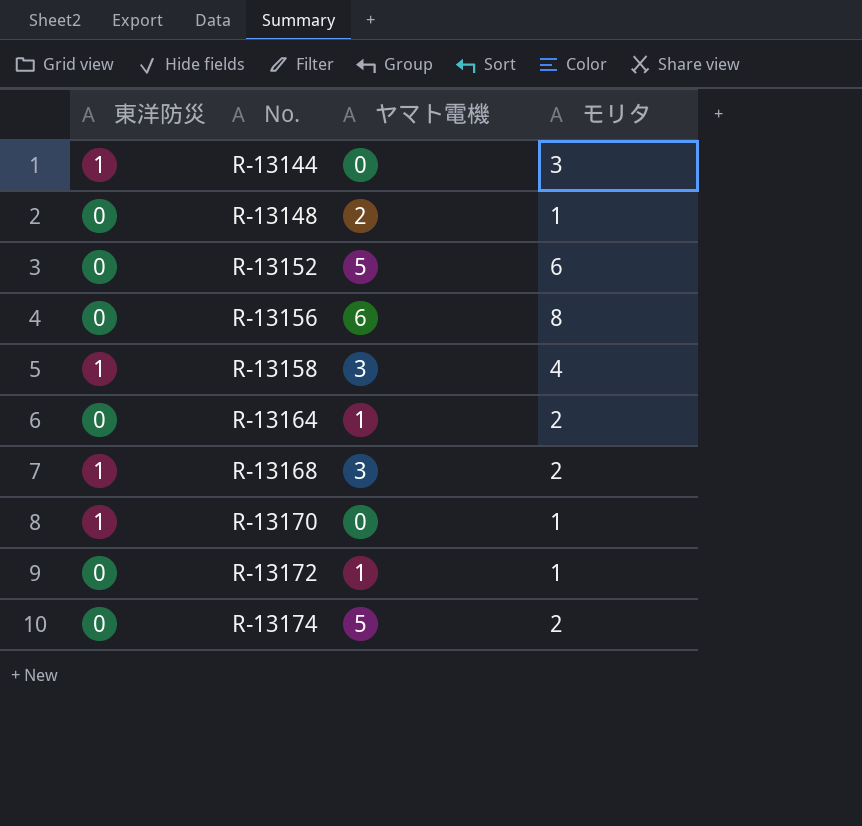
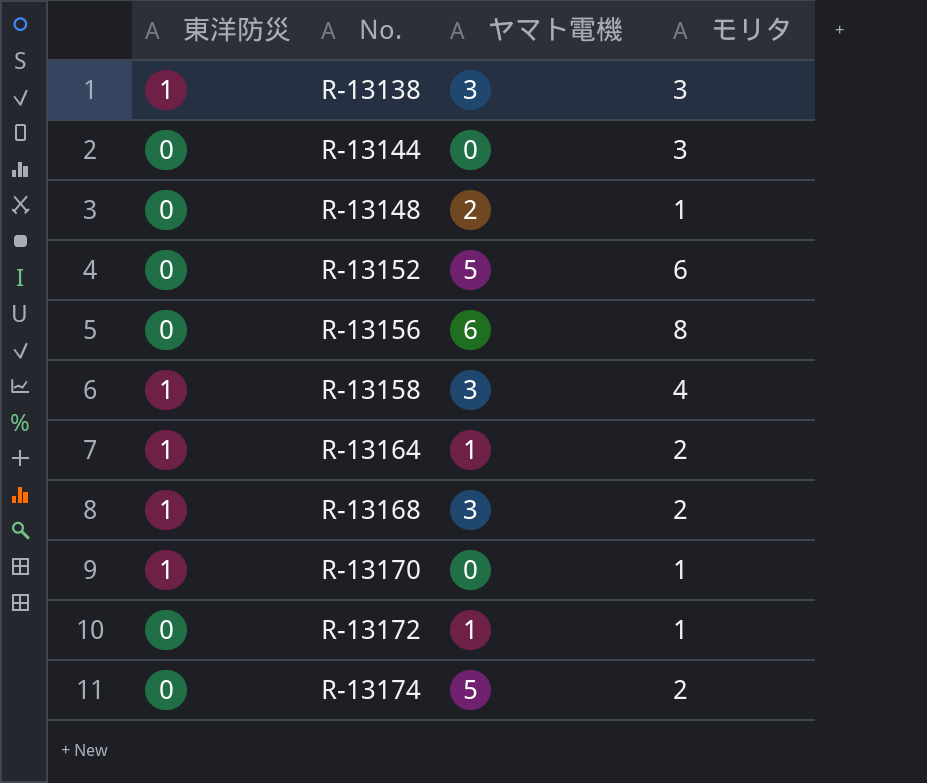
row R-13138: none -> 1 | 3 | 3
R-13144 | 東洋防災: 1 -> 0
R-13164 | 東洋防災: 0 -> 1

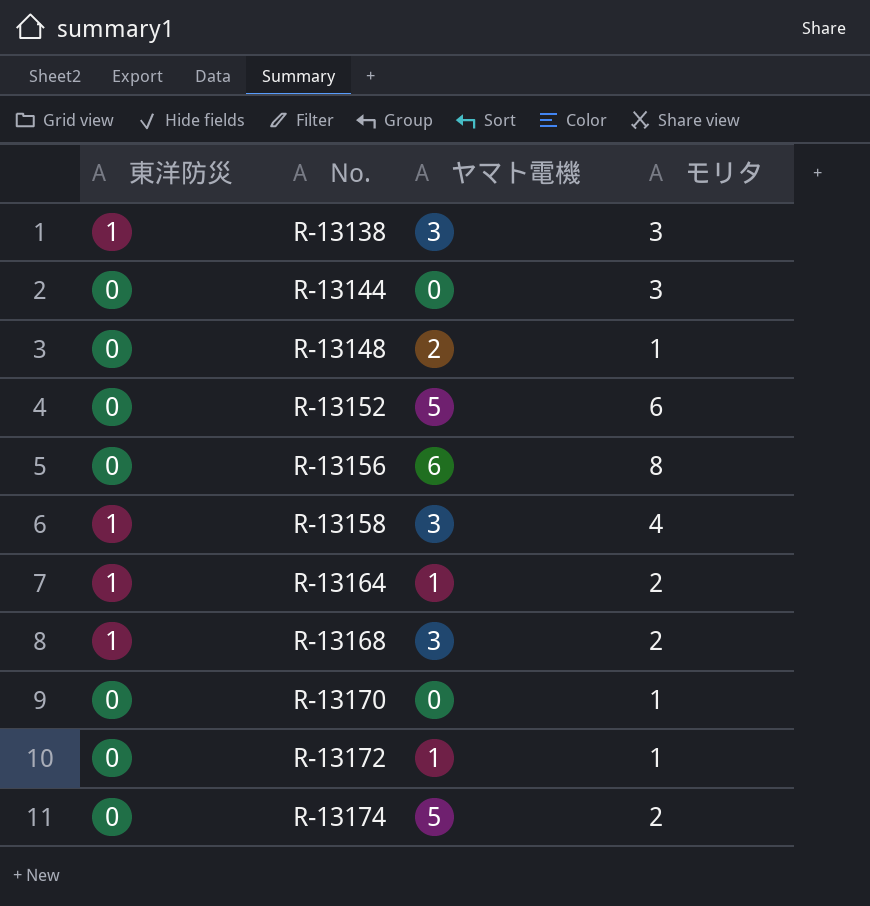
R-13170 | 東洋防災: 1 -> 0

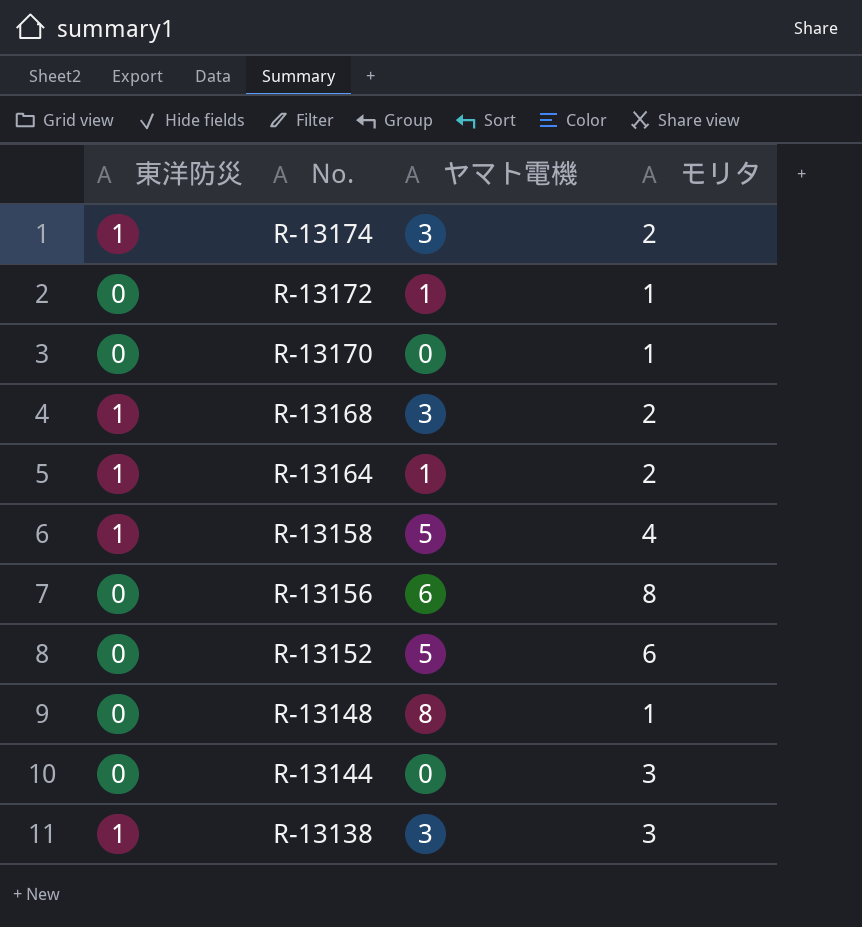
row order: No. ascending -> No. descending
R-13174 | 東洋防災: 0 -> 1
R-13174 | ヤマト電機: 5 -> 3
R-13158 | ヤマト電機: 3 -> 5
R-13148 | ヤマト電機: 2 -> 8

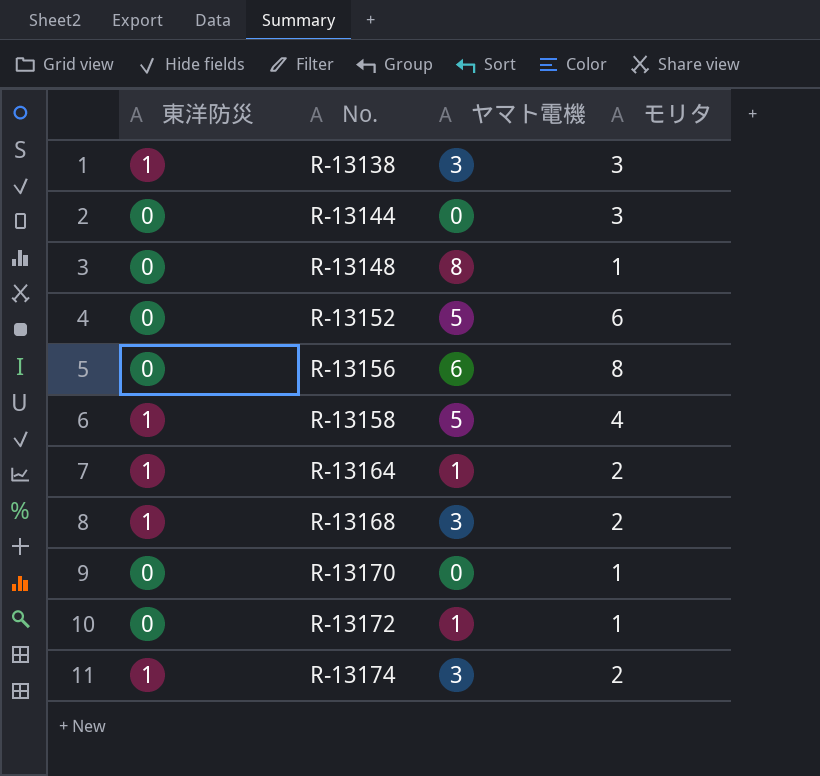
row order: No. descending -> No. ascending

